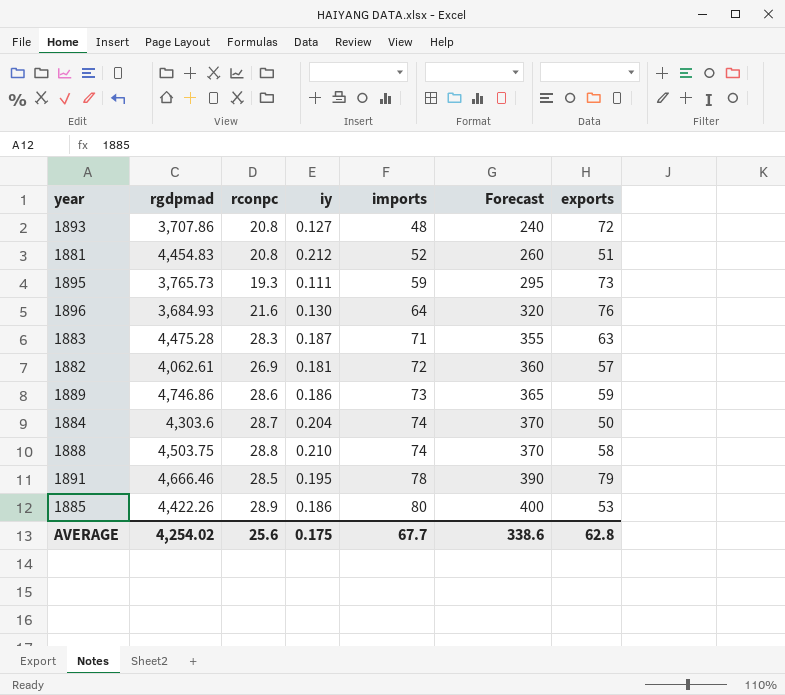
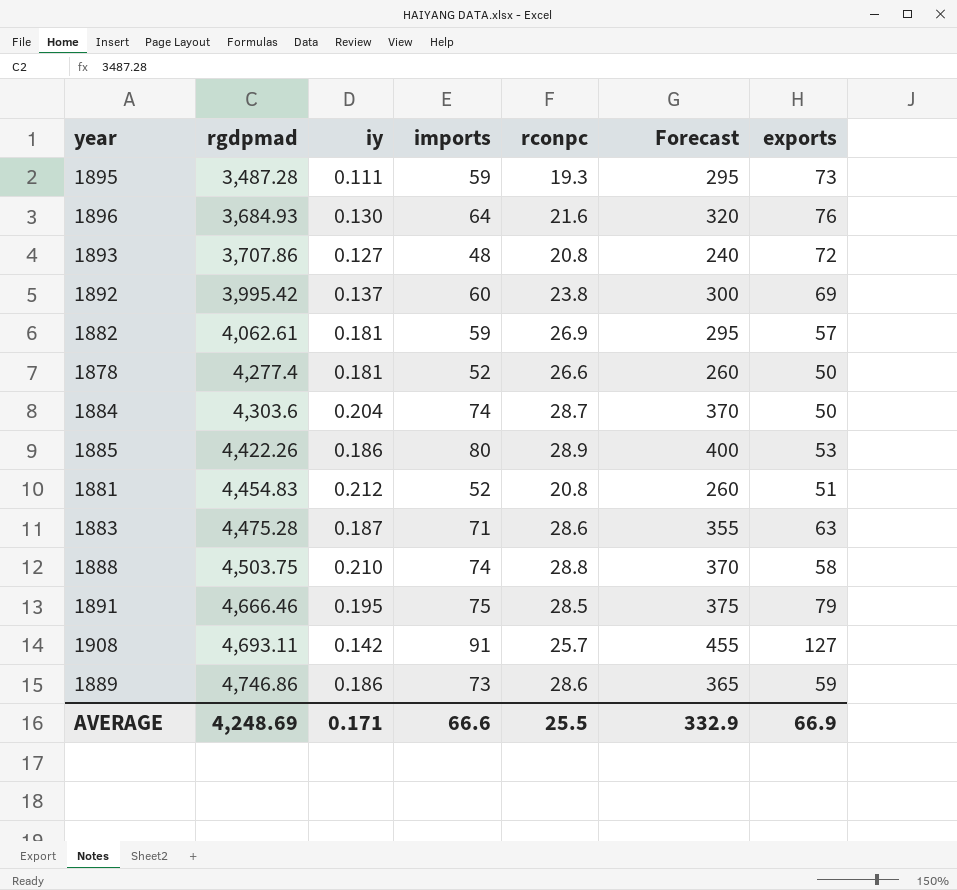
row order: imports ascending -> rgdpmad ascending
column rconpc | position: 3 -> 5
1895 | rgdpmad: 3,765.73 -> 3,487.28
row 1892: none -> 3,995.42 | 0.137 | 60 | 23.8 | 300 | 69
1882 | imports: 72 -> 59
1882 | Forecast: 360 -> 295
row 1878: none -> 4,277.4 | 0.181 | 52 | 26.6 | 260 | 50
1883 | rconpc: 28.3 -> 28.6
1891 | imports: 78 -> 75
1891 | Forecast: 390 -> 375
row 1908: none -> 4,693.11 | 0.142 | 91 | 25.7 | 455 | 127
AVERAGE | rgdpmad: 4,254.02 -> 4,248.69
AVERAGE | iy: 0.175 -> 0.171
AVERAGE | imports: 67.7 -> 66.6
AVERAGE | rconpc: 25.6 -> 25.5
AVERAGE | Forecast: 338.6 -> 332.9
AVERAGE | exports: 62.8 -> 66.9

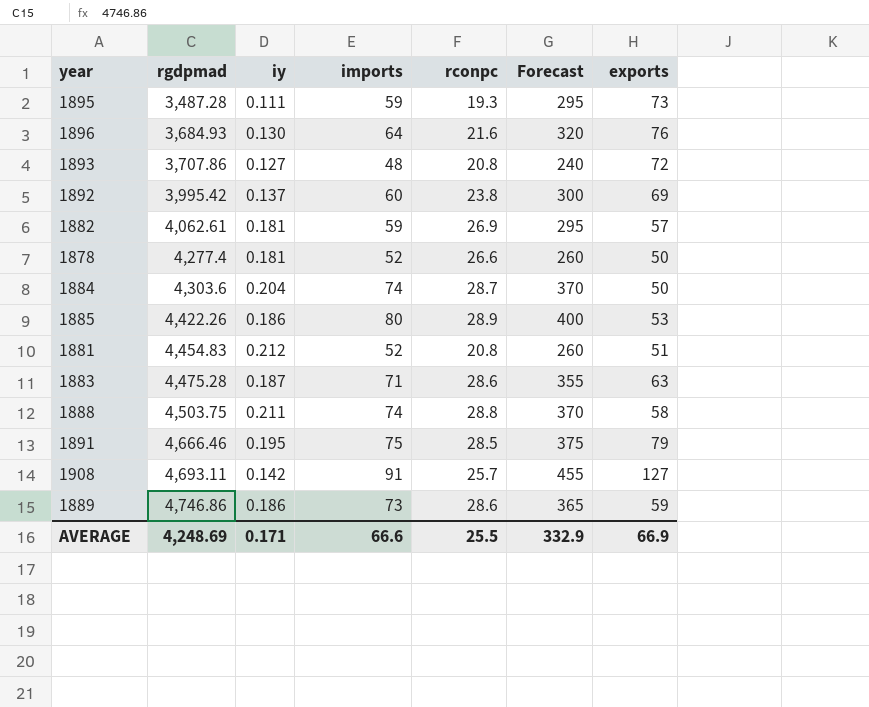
1888 | iy: 0.210 -> 0.211

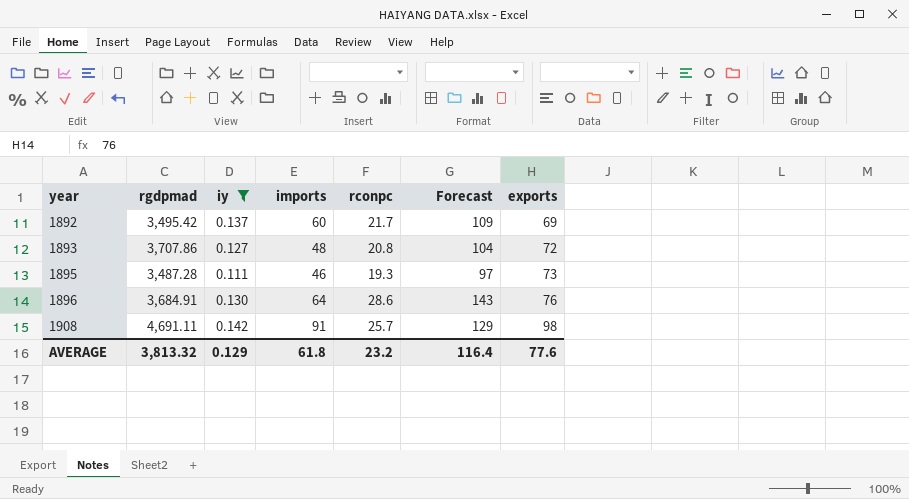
filter: none -> iy <= 0.142
row order: rgdpmad ascending -> year ascending
column Forecast | formula: [imports] * 5 -> [rconpc] * 5
1892 | rgdpmad: 3,995.42 -> 3,495.42
1892 | rconpc: 23.8 -> 21.7
1895 | imports: 59 -> 46
1896 | rgdpmad: 3,684.93 -> 3,684.91
1896 | rconpc: 21.6 -> 28.6
1908 | rgdpmad: 4,693.11 -> 4,691.11
1908 | exports: 127 -> 98
AVERAGE | rgdpmad: 4,248.69 -> 3,813.32
AVERAGE | iy: 0.171 -> 0.129
AVERAGE | imports: 66.6 -> 61.8
AVERAGE | rconpc: 25.5 -> 23.2
AVERAGE | Forecast: 332.9 -> 116.4
AVERAGE | exports: 66.9 -> 77.6

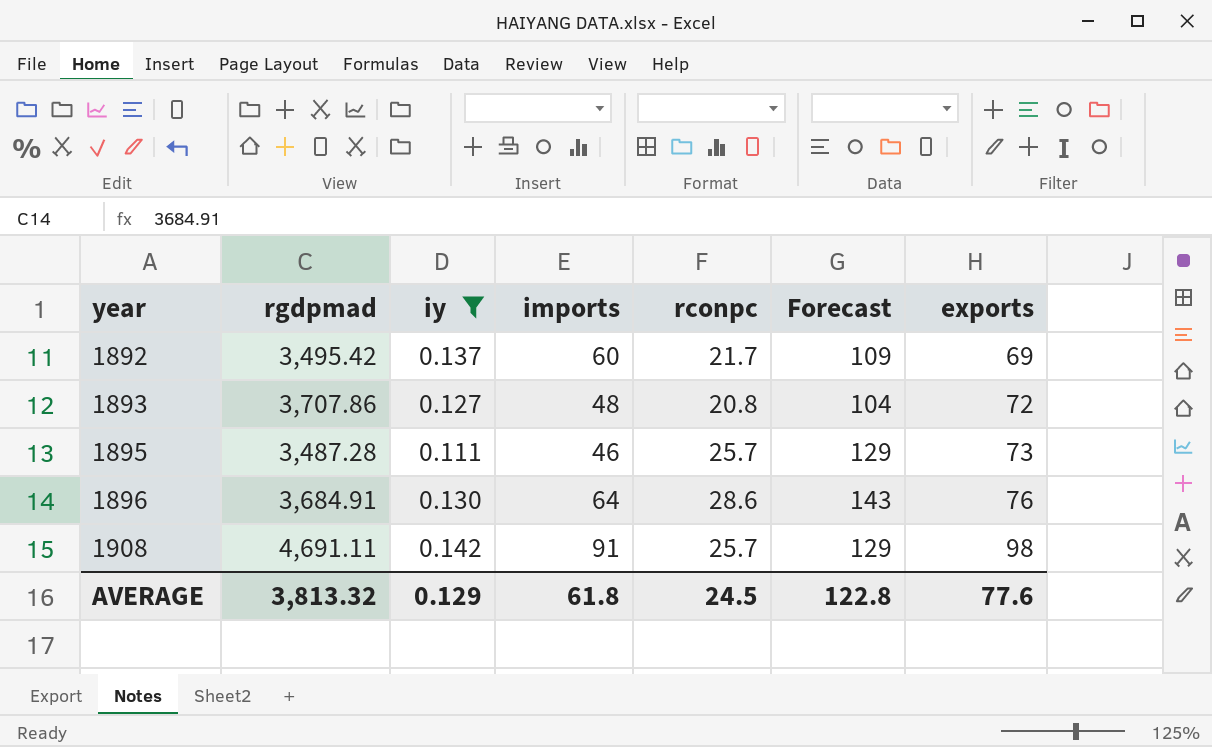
1895 | rconpc: 19.3 -> 25.7
1895 | Forecast: 97 -> 129
AVERAGE | rconpc: 23.2 -> 24.5
AVERAGE | Forecast: 116.4 -> 122.8

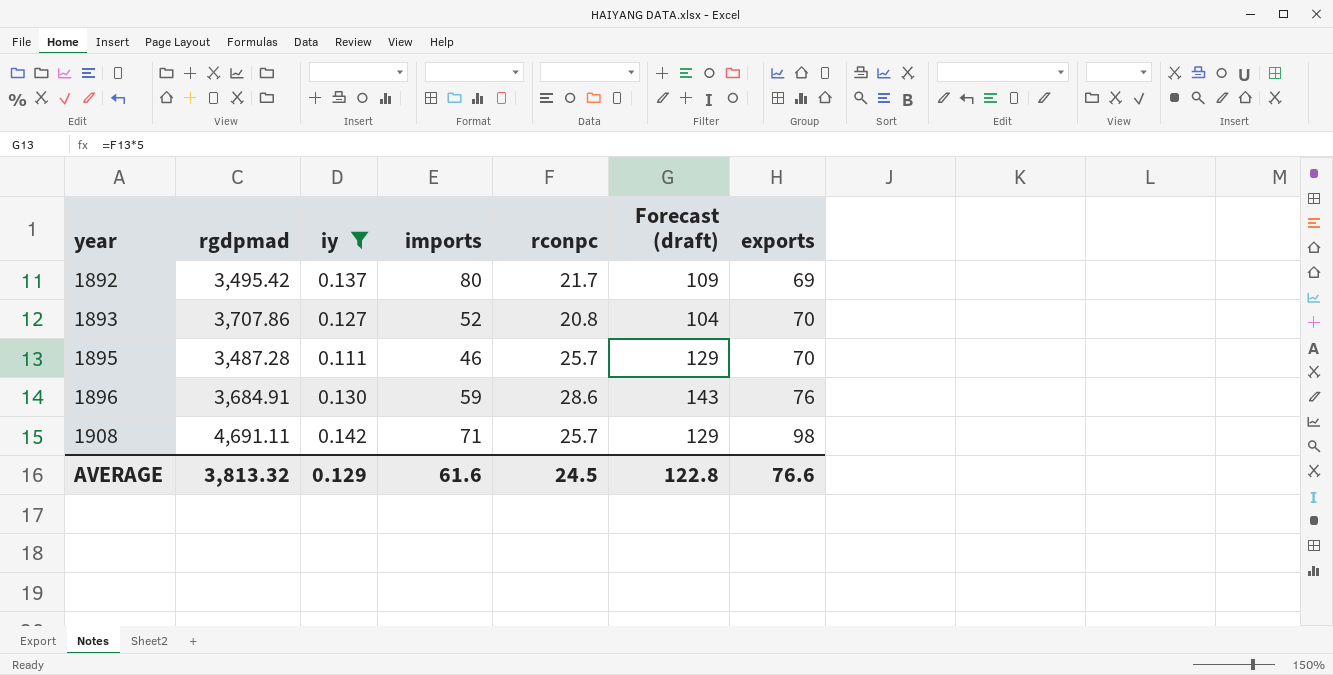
column name: Forecast -> Forecast (draft)
1892 | imports: 60 -> 80
1893 | imports: 48 -> 52
1893 | exports: 72 -> 70
1895 | exports: 73 -> 70
1896 | imports: 64 -> 59
1908 | imports: 91 -> 71
AVERAGE | imports: 61.8 -> 61.6
AVERAGE | exports: 77.6 -> 76.6

